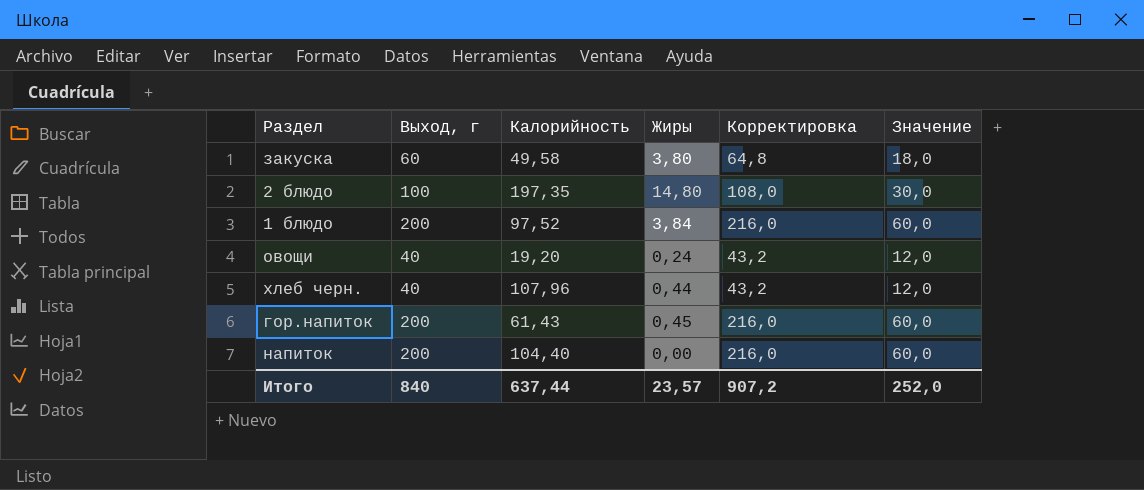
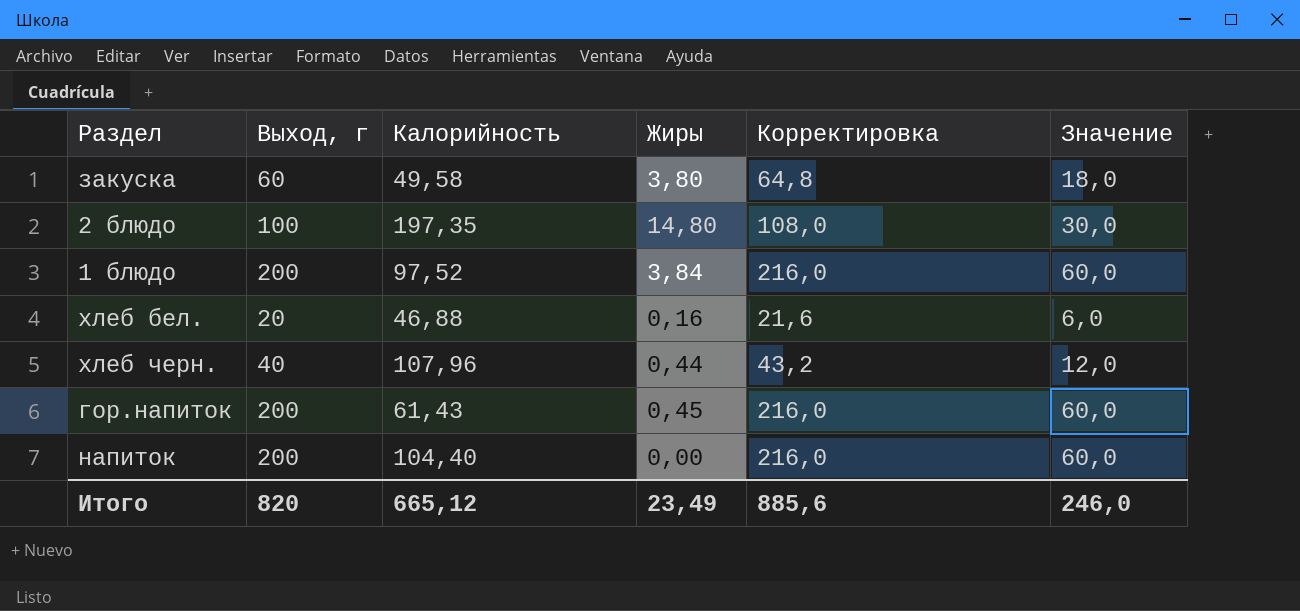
row овощи: 40 | 19,20 | 0,24 | 43,2 | 12,0 -> none
row хлеб бел.: none -> 20 | 46,88 | 0,16 | 21,6 | 6,0
Итого | Выход, г: 840 -> 820
Итого | Калорийность: 637,44 -> 665,12
Итого | Жиры: 23,57 -> 23,49
Итого | Корректировка: 907,2 -> 885,6
Итого | Значение: 252,0 -> 246,0

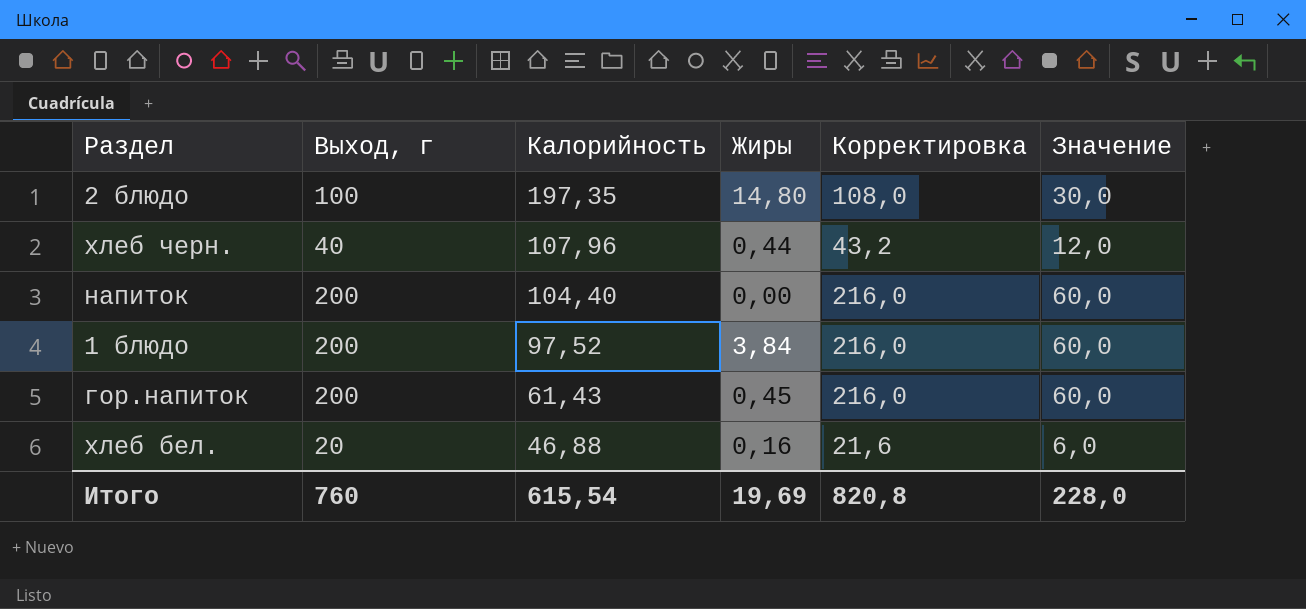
row order: none -> Калорийность descending
row закуска: 60 | 49,58 | 3,80 | 64,8 | 18,0 -> none
Итого | Выход, г: 820 -> 760
Итого | Калорийность: 665,12 -> 615,54
Итого | Жиры: 23,49 -> 19,69
Итого | Корректировка: 885,6 -> 820,8
Итого | Значение: 246,0 -> 228,0

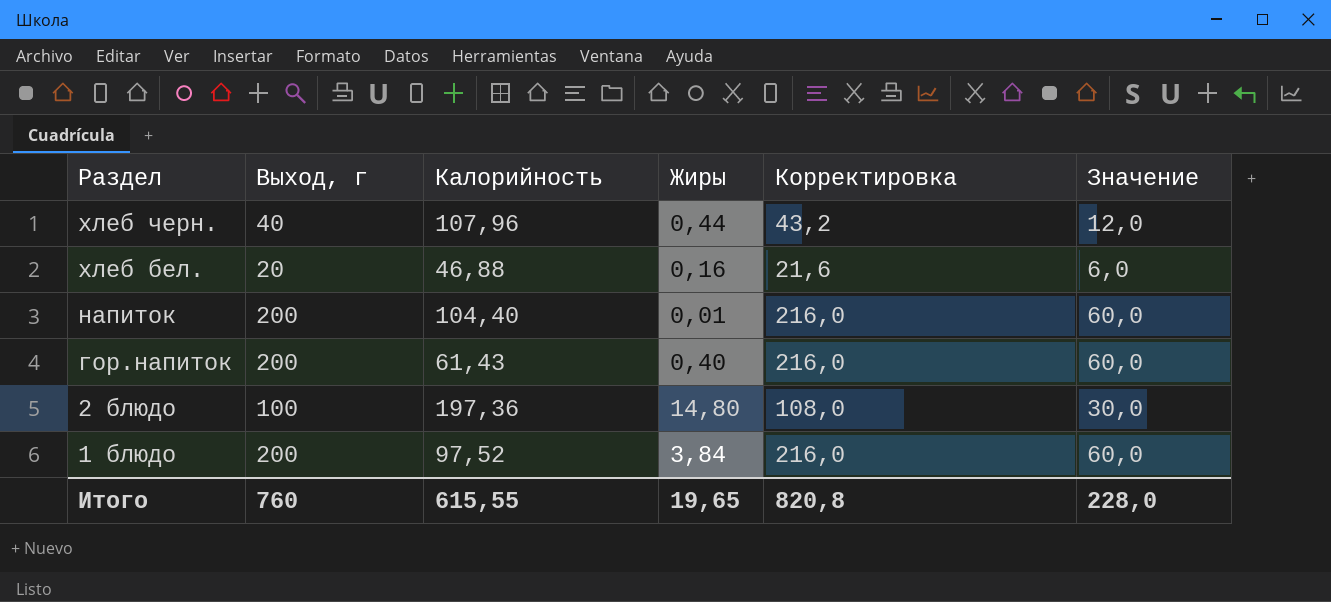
row order: Калорийность descending -> Раздел descending
напиток | Жиры: 0,00 -> 0,01
гор.напиток | Жиры: 0,45 -> 0,40
2 блюдо | Калорийность: 197,35 -> 197,36
Итого | Калорийность: 615,54 -> 615,55
Итого | Жиры: 19,69 -> 19,65

